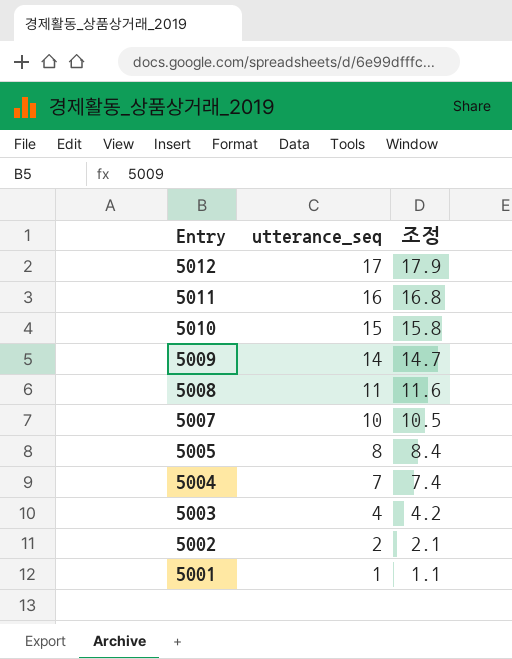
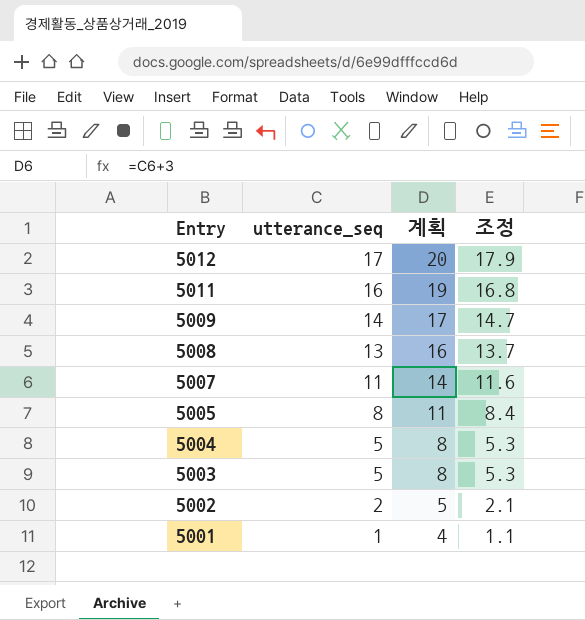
column 계획 | formula: none -> [utterance_seq] + 3
row 5010: 15 | 15.8 -> none
5008 | utterance_seq: 11 -> 13
5008 | 조정: 11.6 -> 13.7
5007 | utterance_seq: 10 -> 11
5007 | 조정: 10.5 -> 11.6
5004 | utterance_seq: 7 -> 5
5004 | 조정: 7.4 -> 5.3
5003 | utterance_seq: 4 -> 5
5003 | 조정: 4.2 -> 5.3

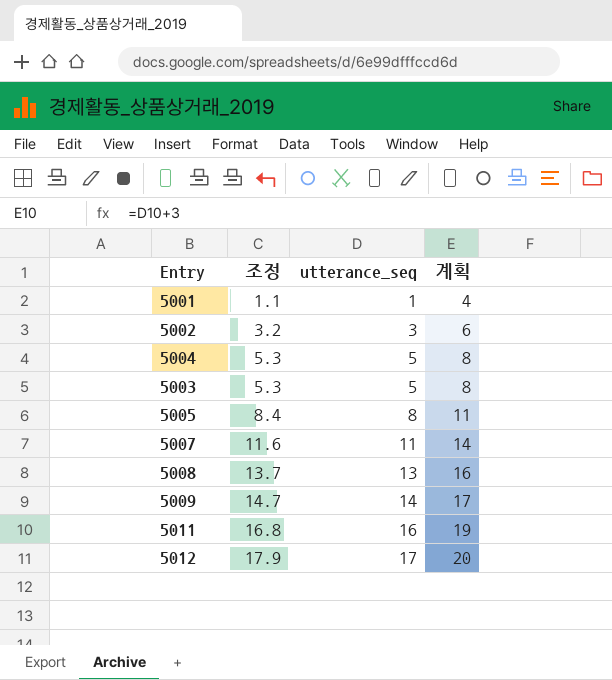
row order: Entry descending -> 조정 ascending
column 조정 | position: 4 -> 2
5002 | 조정: 2.1 -> 3.2
5002 | utterance_seq: 2 -> 3
5002 | 계획: 5 -> 6

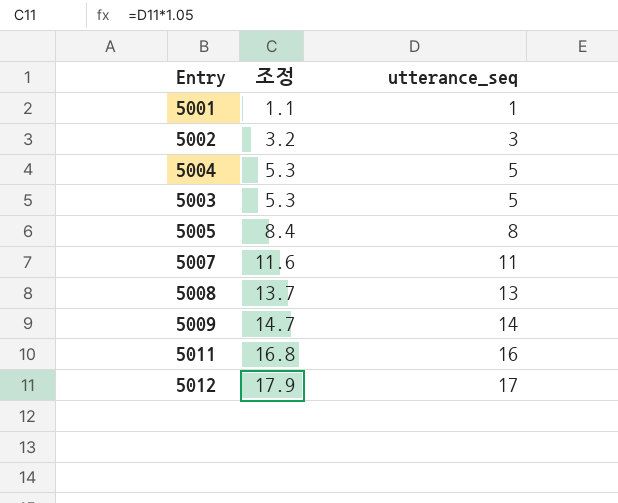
column 계획 | formula: [utterance_seq] + 3 -> none

